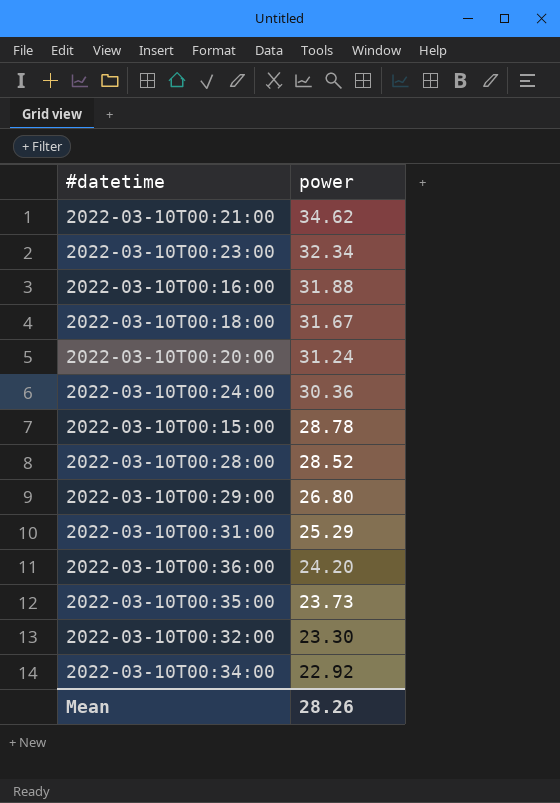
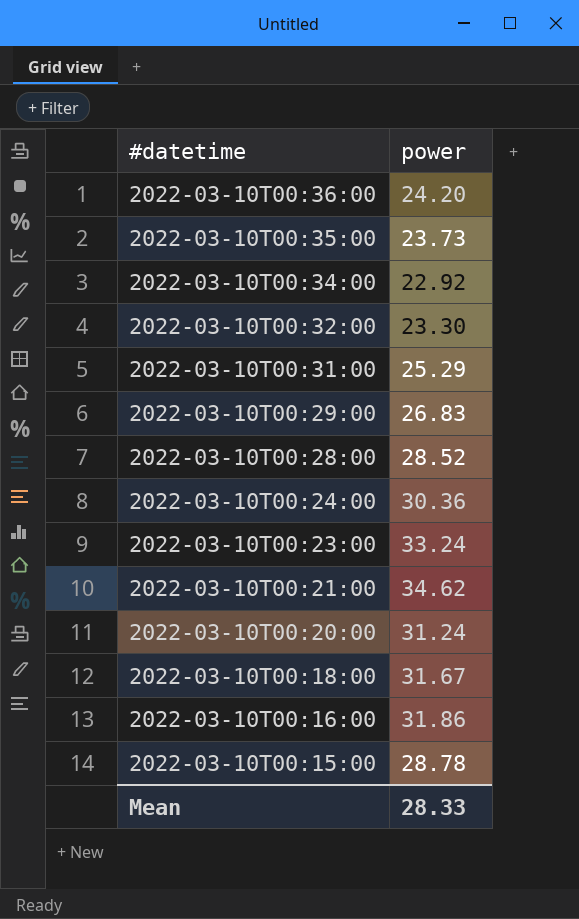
row order: power descending -> #datetime descending
2022-03-10T00:29:00 | power: 26.80 -> 26.83
2022-03-10T00:23:00 | power: 32.34 -> 33.24
2022-03-10T00:16:00 | power: 31.88 -> 31.86
Mean | power: 28.26 -> 28.33

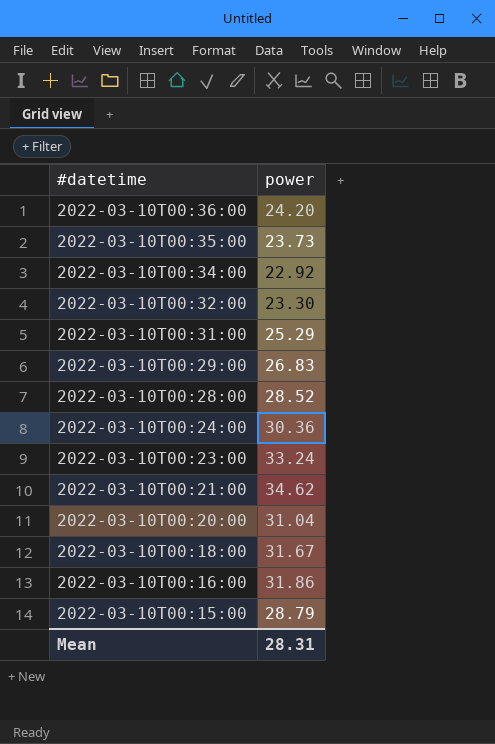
2022-03-10T00:20:00 | power: 31.24 -> 31.04
2022-03-10T00:15:00 | power: 28.78 -> 28.79
Mean | power: 28.33 -> 28.31

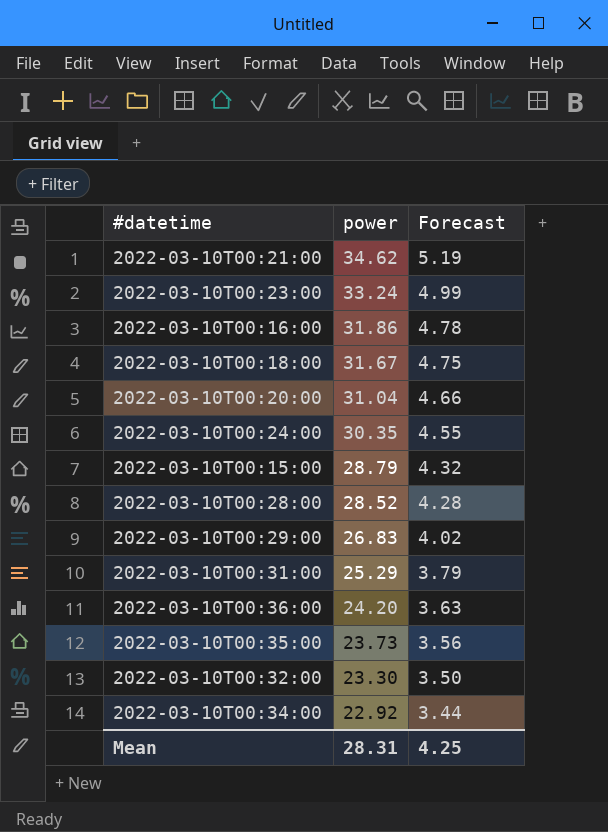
row order: #datetime descending -> power descending
column Forecast | formula: none -> [power] * 0.15
2022-03-10T00:24:00 | power: 30.36 -> 30.35

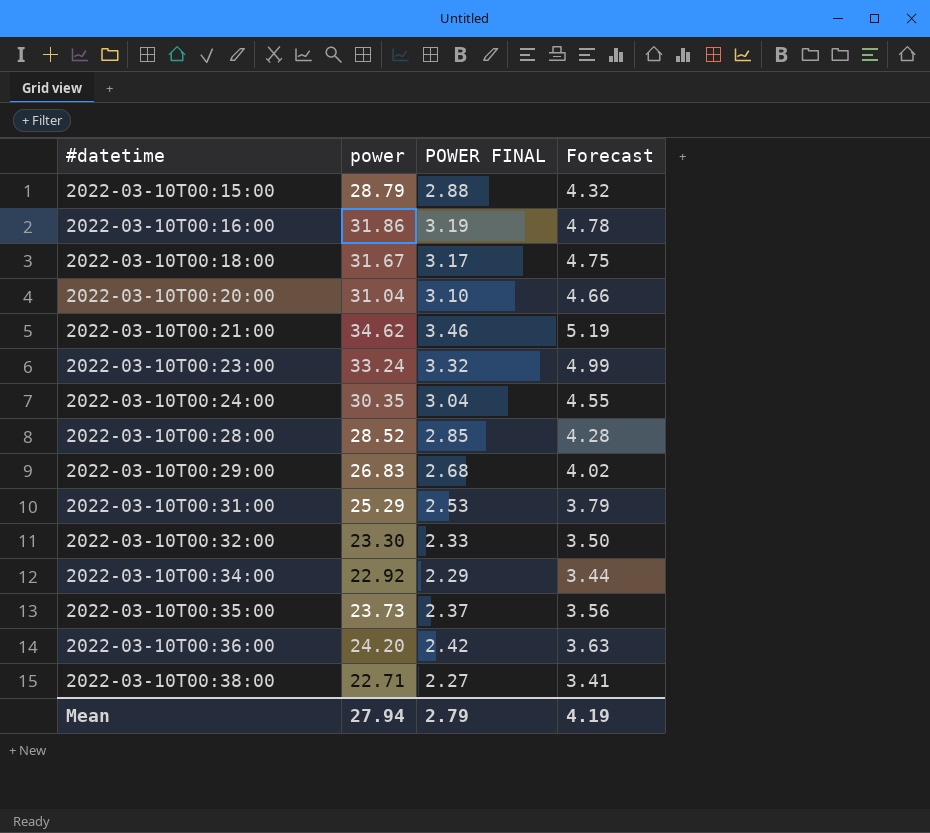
row order: power descending -> #datetime ascending
column POWER FINAL | formula: none -> [power] * 0.1
row 2022-03-10T00:38:00: none -> 22.71 | 2.27 | 3.41
Mean | power: 28.31 -> 27.94
Mean | Forecast: 4.25 -> 4.19

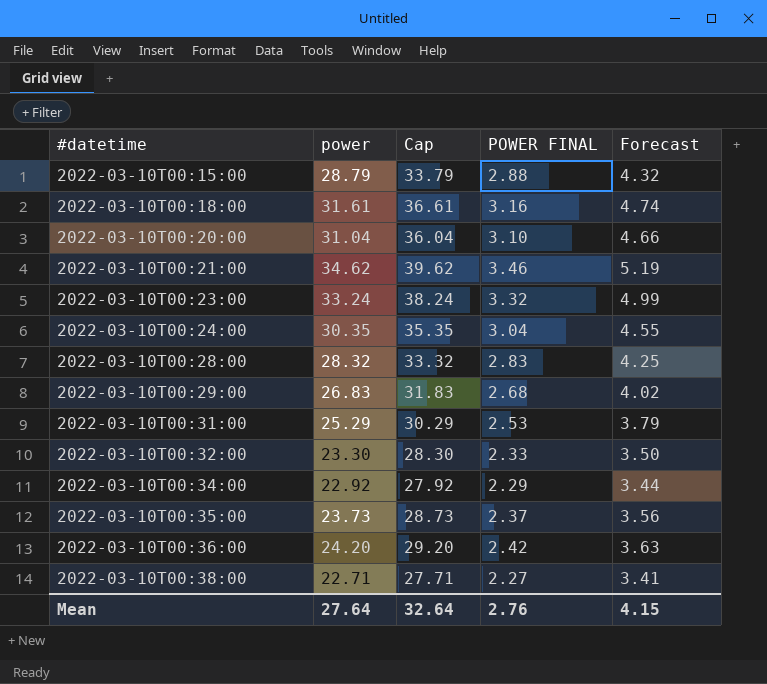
column Cap | formula: none -> [power] + 5
row 2022-03-10T00:16:00: 31.86 | 3.19 | 4.78 -> none
2022-03-10T00:18:00 | power: 31.67 -> 31.61
2022-03-10T00:18:00 | POWER FINAL: 3.17 -> 3.16
2022-03-10T00:18:00 | Forecast: 4.75 -> 4.74
2022-03-10T00:28:00 | power: 28.52 -> 28.32
2022-03-10T00:28:00 | POWER FINAL: 2.85 -> 2.83
2022-03-10T00:28:00 | Forecast: 4.28 -> 4.25
Mean | power: 27.94 -> 27.64
Mean | POWER FINAL: 2.79 -> 2.76
Mean | Forecast: 4.19 -> 4.15

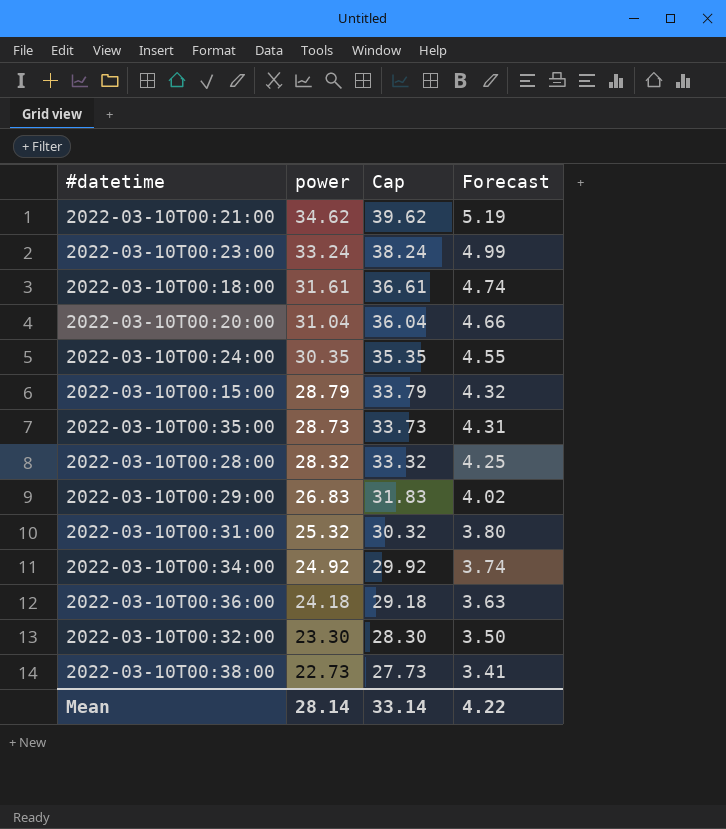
row order: #datetime ascending -> power descending
column POWER FINAL | formula: [power] * 0.1 -> none
2022-03-10T00:35:00 | power: 23.73 -> 28.73
2022-03-10T00:35:00 | Cap: 28.73 -> 33.73
2022-03-10T00:35:00 | Forecast: 3.56 -> 4.31
2022-03-10T00:31:00 | power: 25.29 -> 25.32
2022-03-10T00:31:00 | Cap: 30.29 -> 30.32
2022-03-10T00:31:00 | Forecast: 3.79 -> 3.80
2022-03-10T00:34:00 | power: 22.92 -> 24.92
2022-03-10T00:34:00 | Cap: 27.92 -> 29.92
2022-03-10T00:34:00 | Forecast: 3.44 -> 3.74
2022-03-10T00:36:00 | power: 24.20 -> 24.18
2022-03-10T00:36:00 | Cap: 29.20 -> 29.18
2022-03-10T00:38:00 | power: 22.71 -> 22.73
2022-03-10T00:38:00 | Cap: 27.71 -> 27.73
Mean | power: 27.64 -> 28.14
Mean | Cap: 32.64 -> 33.14
Mean | Forecast: 4.15 -> 4.22

